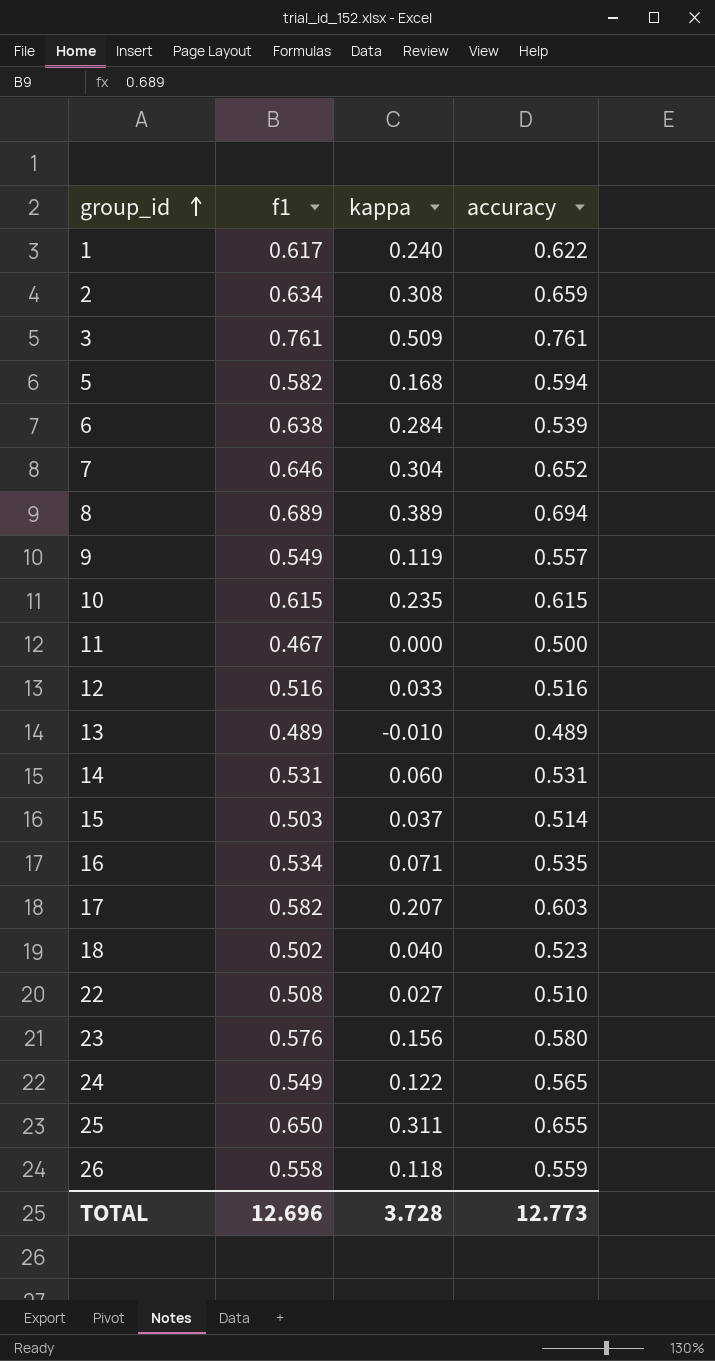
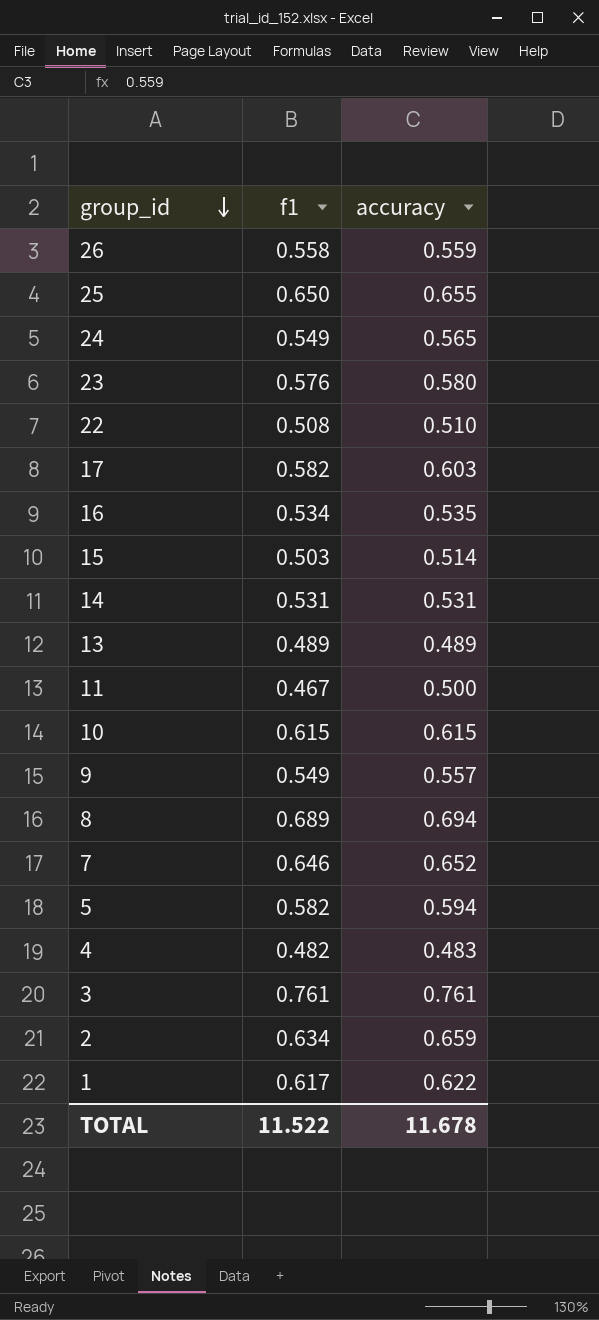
row order: group_id ascending -> group_id descending
column kappa | position: 3 -> none
row 6: 0.638 | 0.284 | 0.539 -> none
row 12: 0.516 | 0.033 | 0.516 -> none
row 18: 0.502 | 0.040 | 0.523 -> none
row 4: none -> 0.482 | 0.483
TOTAL | f1: 12.696 -> 11.522
TOTAL | accuracy: 12.773 -> 11.678

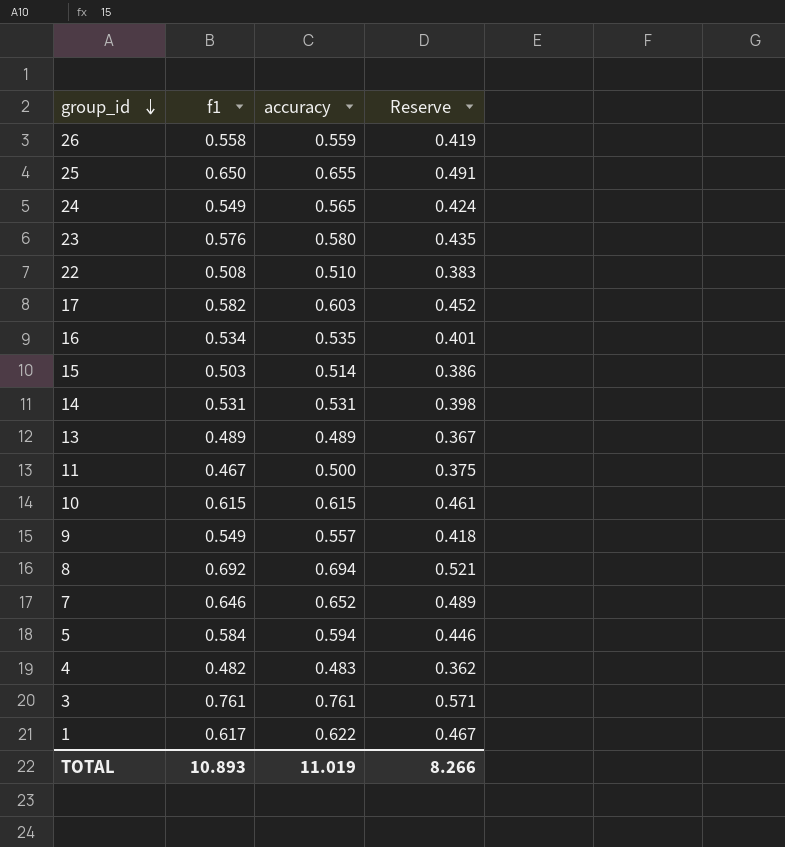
column Reserve | formula: none -> [accuracy] * 0.75
row 2: 0.634 | 0.659 -> none
8 | f1: 0.689 -> 0.692
5 | f1: 0.582 -> 0.584
TOTAL | f1: 11.522 -> 10.893
TOTAL | accuracy: 11.678 -> 11.019

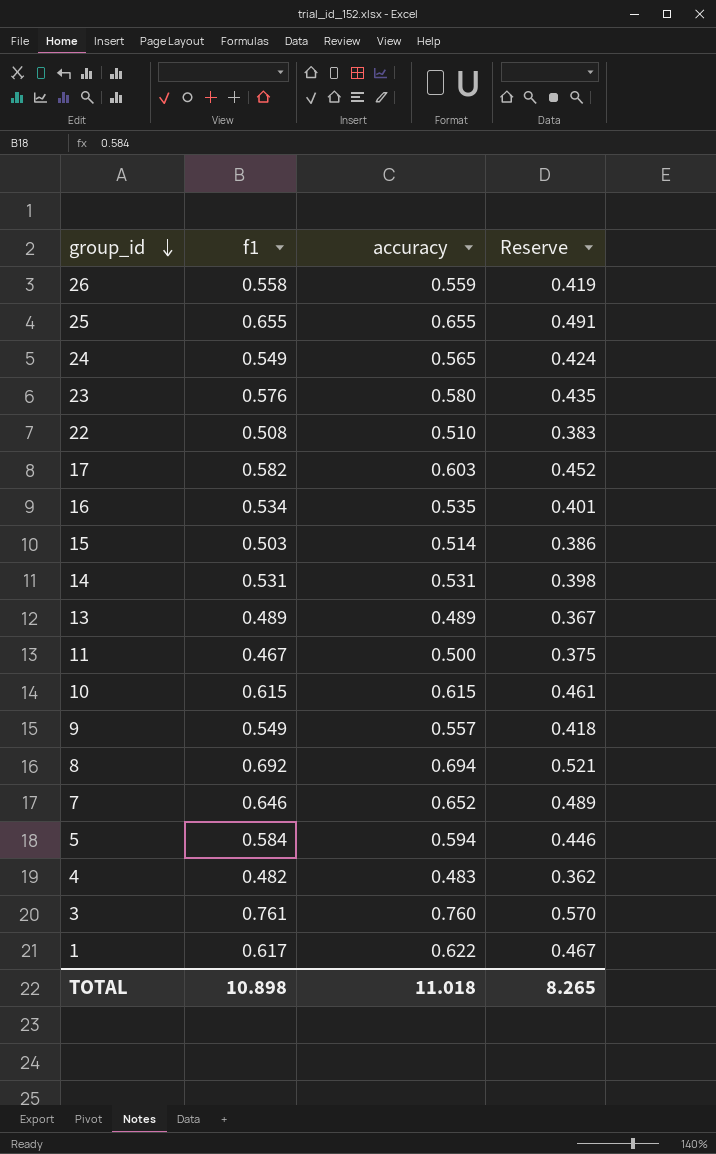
25 | f1: 0.650 -> 0.655
3 | accuracy: 0.761 -> 0.760
3 | Reserve: 0.571 -> 0.570
TOTAL | f1: 10.893 -> 10.898
TOTAL | accuracy: 11.019 -> 11.018
TOTAL | Reserve: 8.266 -> 8.265

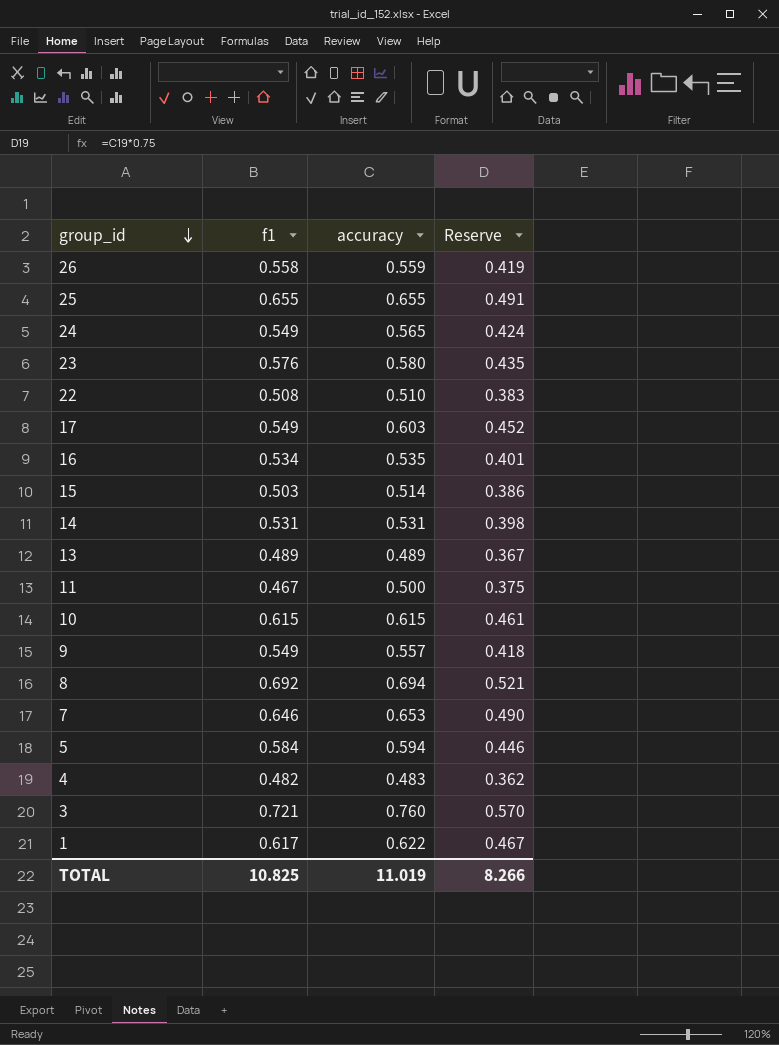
17 | f1: 0.582 -> 0.549
7 | accuracy: 0.652 -> 0.653
7 | Reserve: 0.489 -> 0.490
3 | f1: 0.761 -> 0.721
TOTAL | f1: 10.898 -> 10.825
TOTAL | accuracy: 11.018 -> 11.019
TOTAL | Reserve: 8.265 -> 8.266

